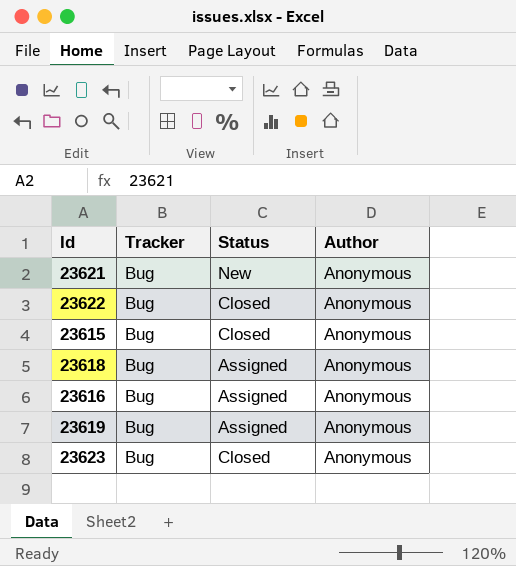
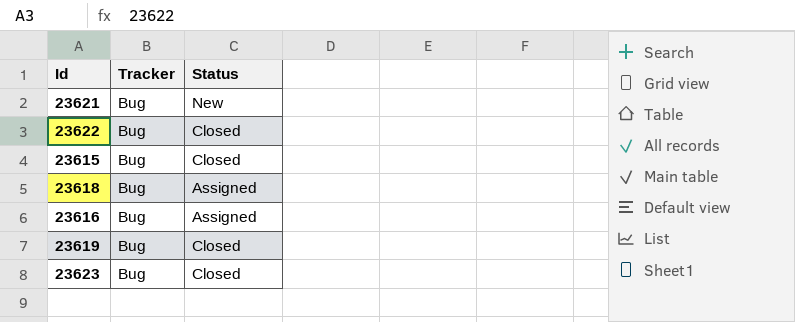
column Author | position: 4 -> none
23619 | Status: Assigned -> Closed

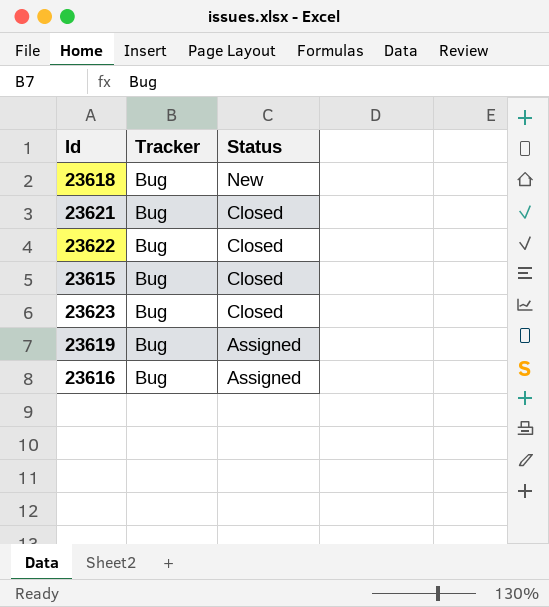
row order: none -> Status descending
23618 | Status: Assigned -> New
23621 | Status: New -> Closed
23619 | Status: Closed -> Assigned

